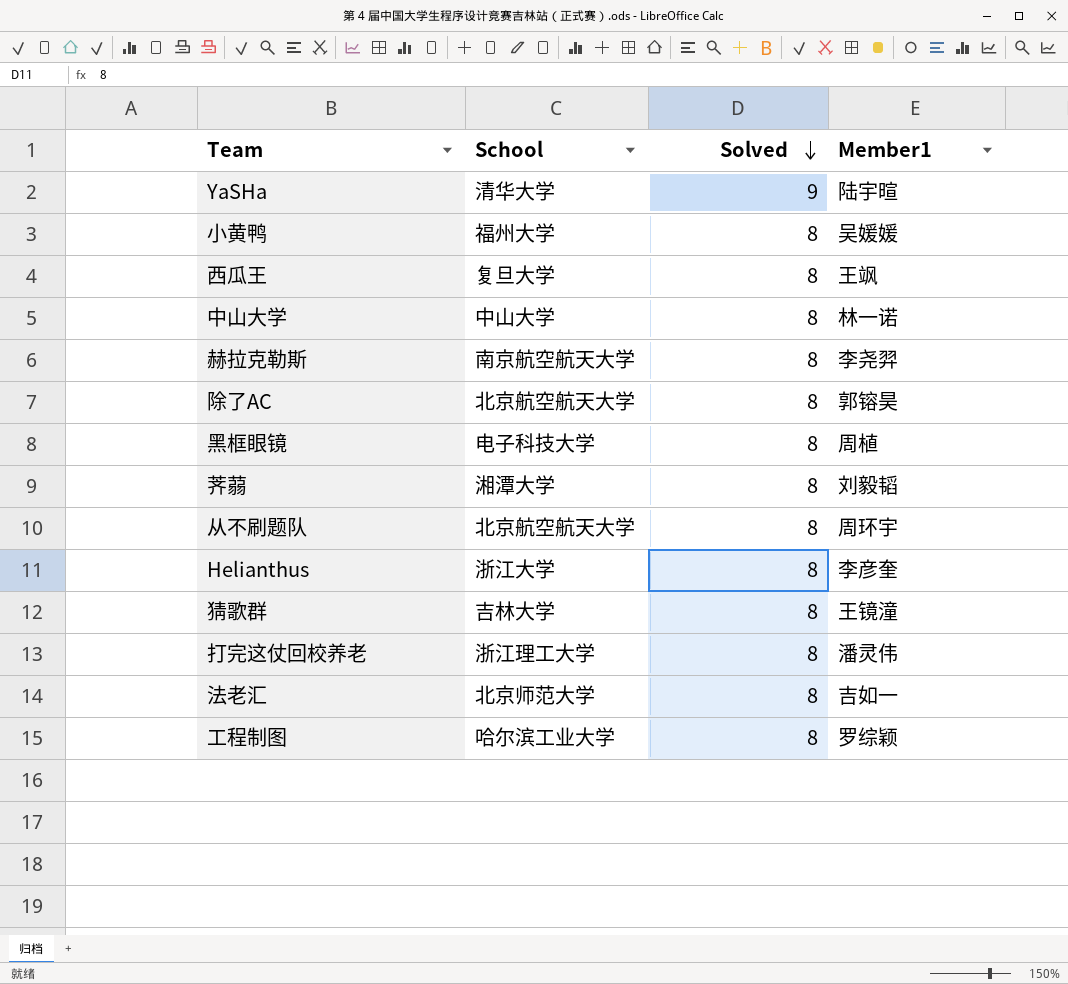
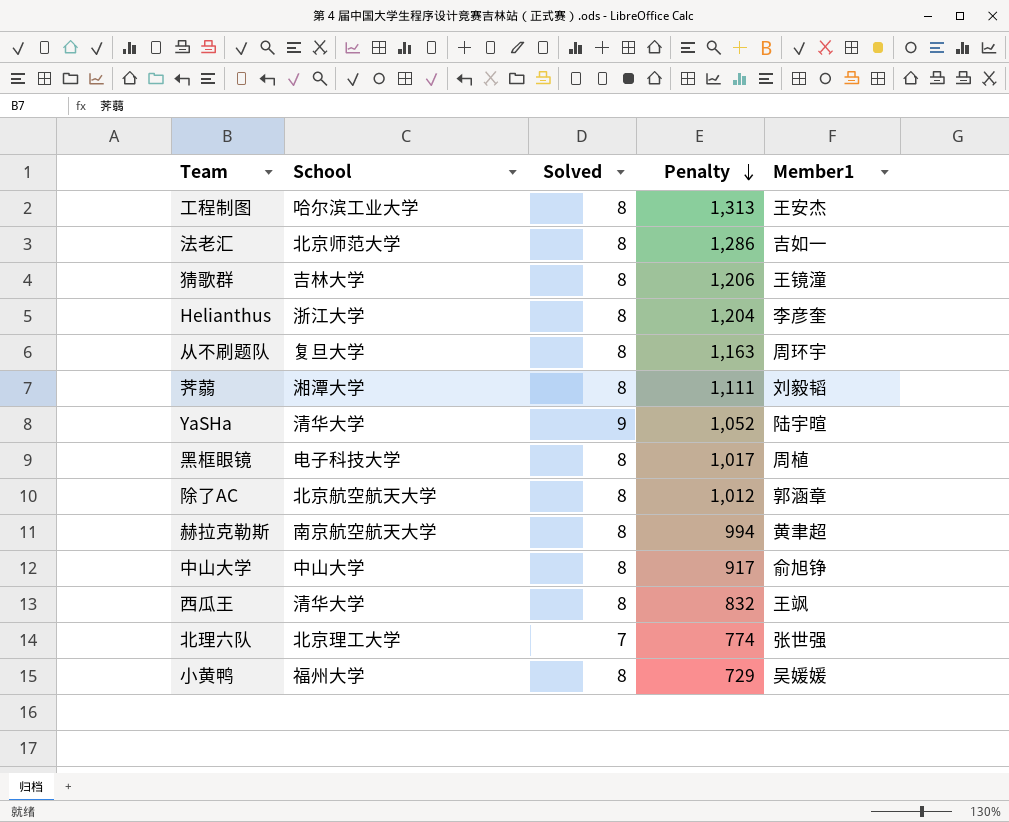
row order: Solved descending -> Penalty descending
column Penalty | position: none -> 4
row 打完这仗回校养老: 浙江理工大学 | 8 | 潘灵伟 -> none
工程制图 | Member1: 罗综颖 -> 王安杰
从不刷题队 | School: 北京航空航天大学 -> 复旦大学
除了AC | Member1: 郭镕昊 -> 郭涵章
赫拉克勒斯 | Member1: 李尧羿 -> 黄聿超
中山大学 | Member1: 林一诺 -> 俞旭铮
西瓜王 | School: 复旦大学 -> 清华大学
row 北理六队: none -> 北京理工大学 | 7 | 774 | 张世强

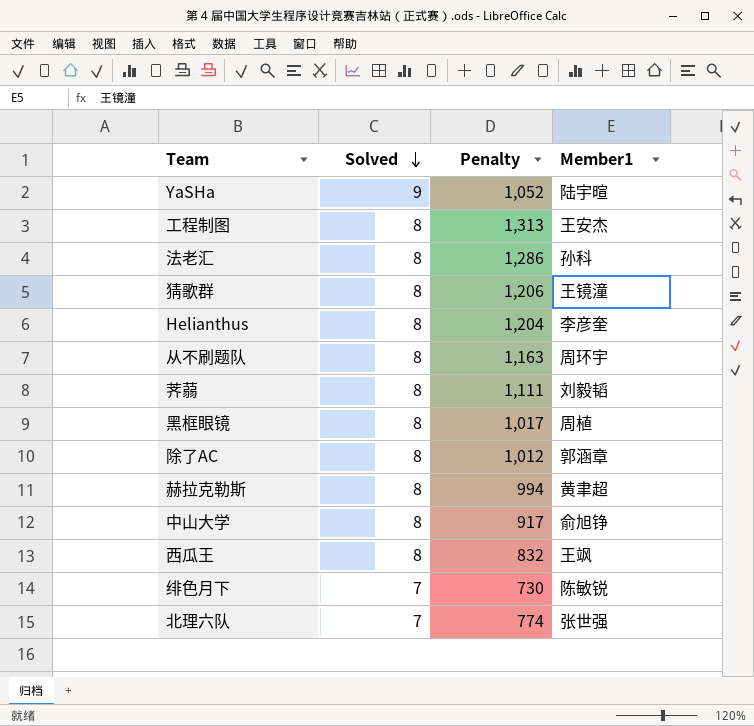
row order: Penalty descending -> Solved descending
column School | position: 2 -> none
row 小黄鸭: 福州大学 | 8 | 729 | 吴媛媛 -> none
法老汇 | Member1: 吉如一 -> 孙科
row 绯色月下: none -> 7 | 730 | 陈敏锐

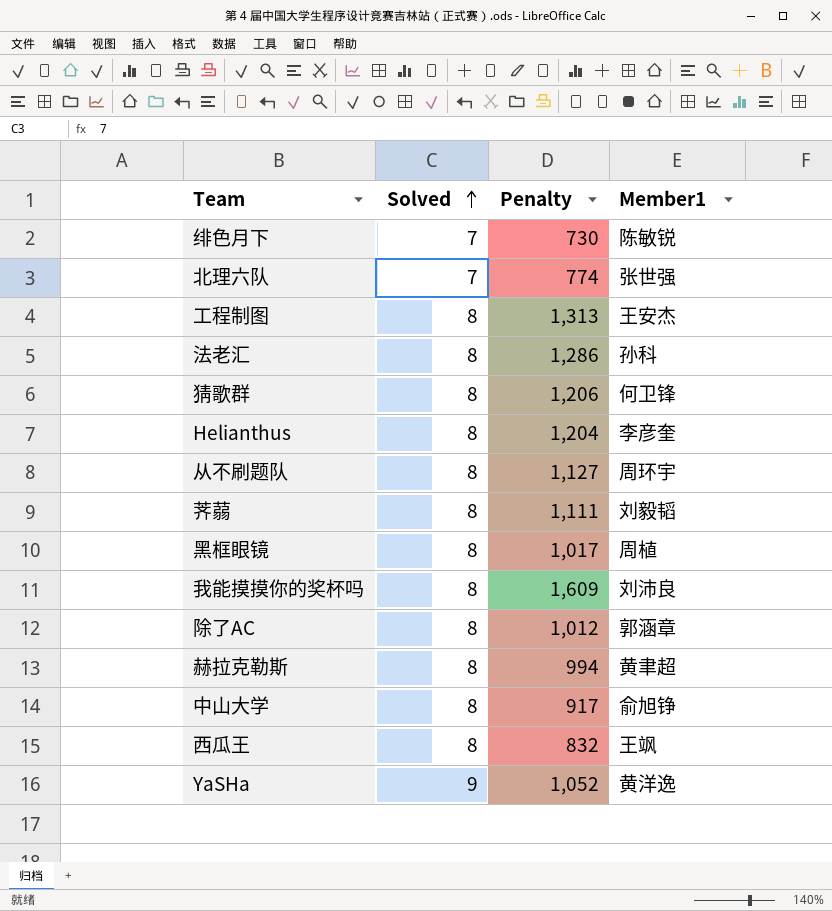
row order: Solved descending -> Solved ascending
猜歌群 | Member1: 王镜潼 -> 何卫锋
从不刷题队 | Penalty: 1,163 -> 1,127
row 我能摸摸你的奖杯吗: none -> 8 | 1,609 | 刘沛良
YaSHa | Member1: 陆宇暄 -> 黄洋逸

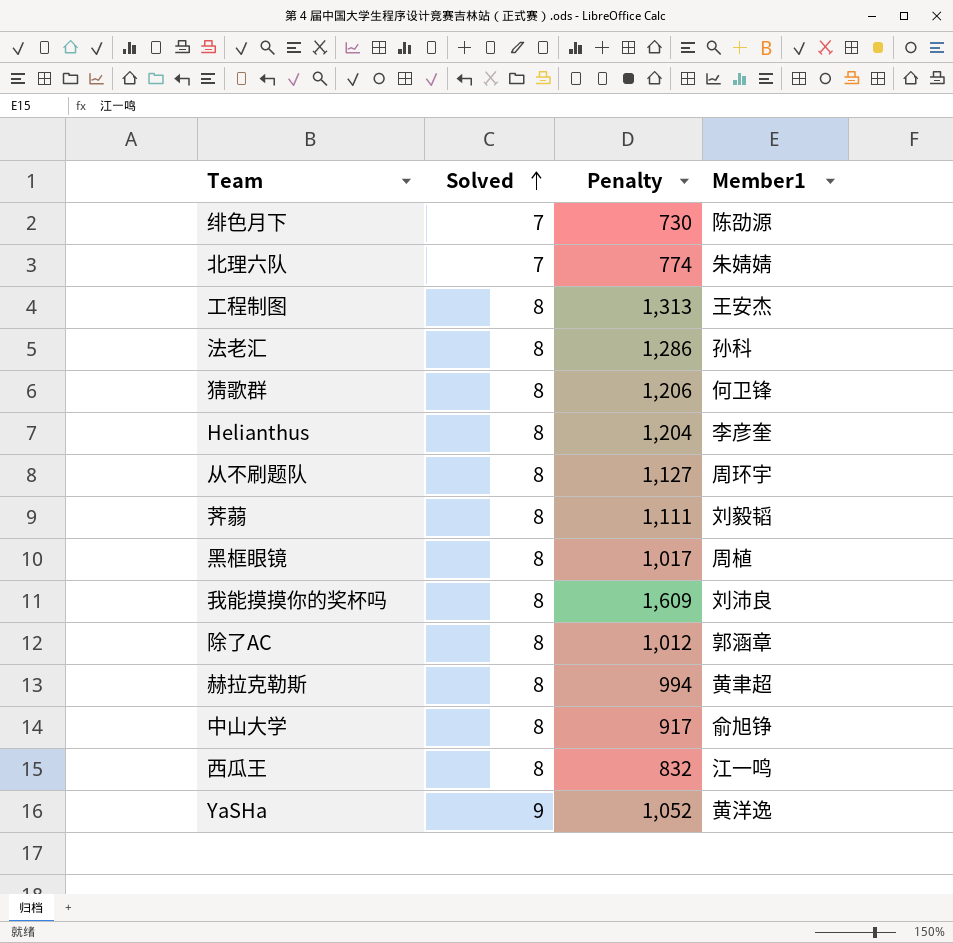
绯色月下 | Member1: 陈敏锐 -> 陈劭源
北理六队 | Member1: 张世强 -> 朱婧婧
西瓜王 | Member1: 王飒 -> 江一鸣

